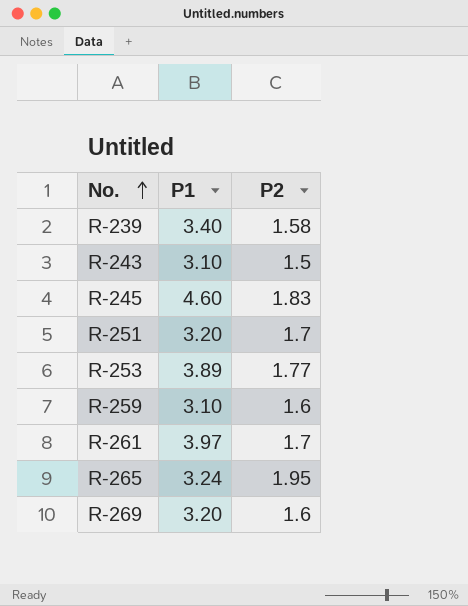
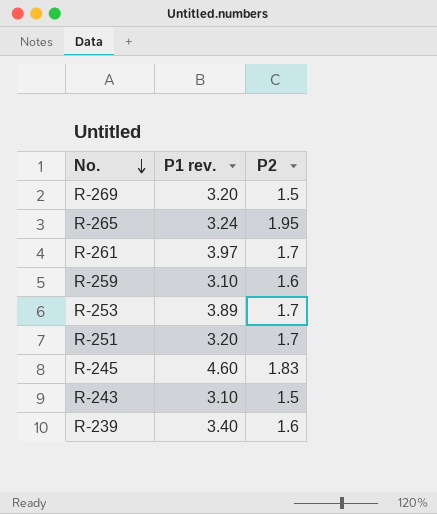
row order: No. ascending -> No. descending
column name: P1 -> P1 rev.
R-269 | P2: 1.6 -> 1.5
R-253 | P2: 1.77 -> 1.7
R-239 | P2: 1.58 -> 1.6

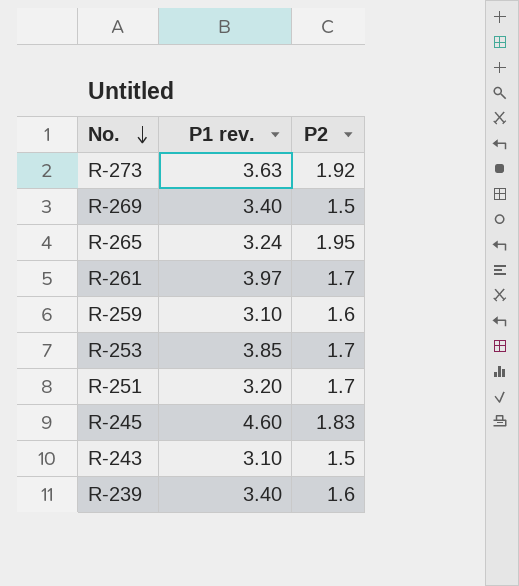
row R-273: none -> 3.63 | 1.92
R-269 | P1 rev.: 3.20 -> 3.40
R-253 | P1 rev.: 3.89 -> 3.85

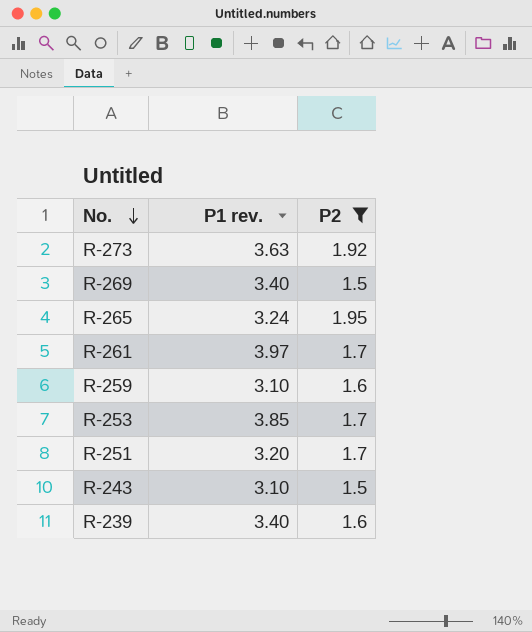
filter: none -> P2 != 1.83

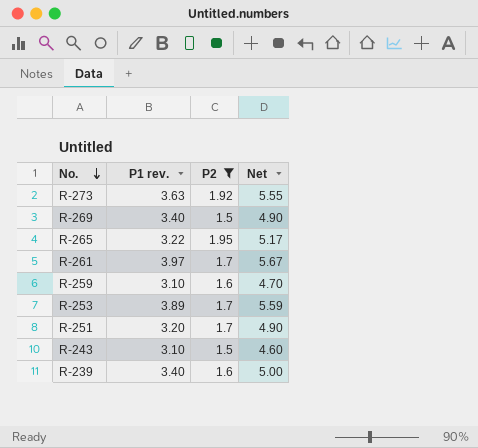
column Net | formula: none -> [P1 rev.] + [P2]
R-265 | P1 rev.: 3.24 -> 3.22
R-253 | P1 rev.: 3.85 -> 3.89

